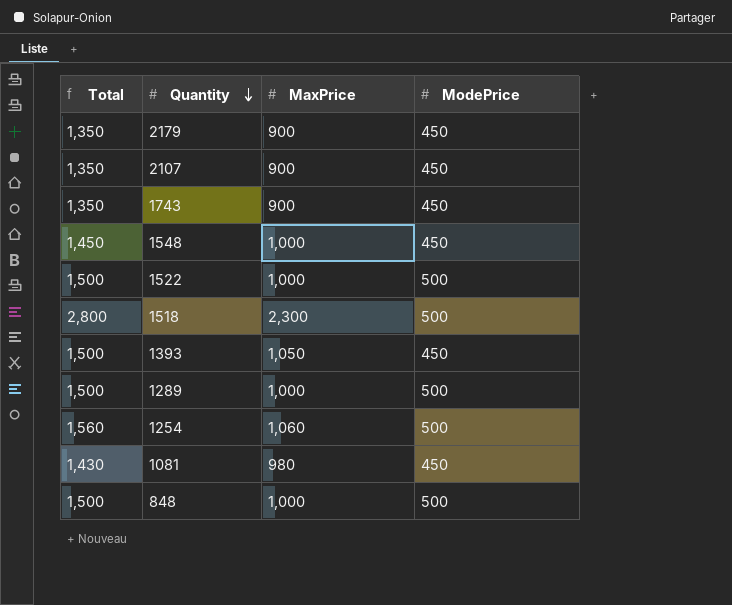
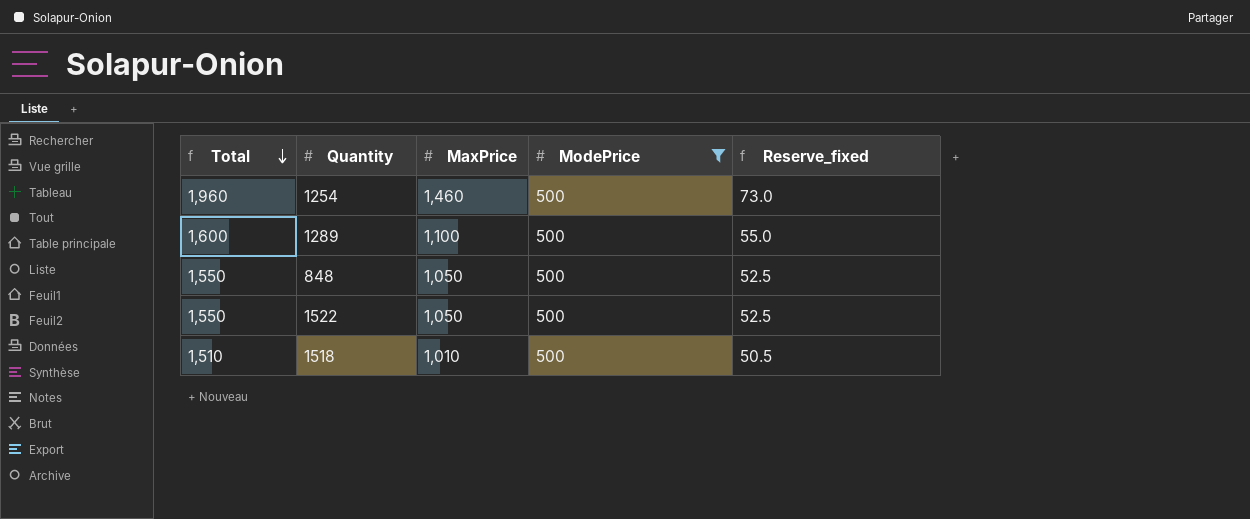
filter: none -> ModePrice = 500
row order: Quantity descending -> Total descending
column Reserve_fixed | formula: none -> [MaxPrice] * 0.05
1254 | Total: 1,560 -> 1,960
1254 | MaxPrice: 1,060 -> 1,460
1289 | Total: 1,500 -> 1,600
1289 | MaxPrice: 1,000 -> 1,100
848 | Total: 1,500 -> 1,550
848 | MaxPrice: 1,000 -> 1,050
1522 | Total: 1,500 -> 1,550
1522 | MaxPrice: 1,000 -> 1,050
1518 | Total: 2,800 -> 1,510
1518 | MaxPrice: 2,300 -> 1,010

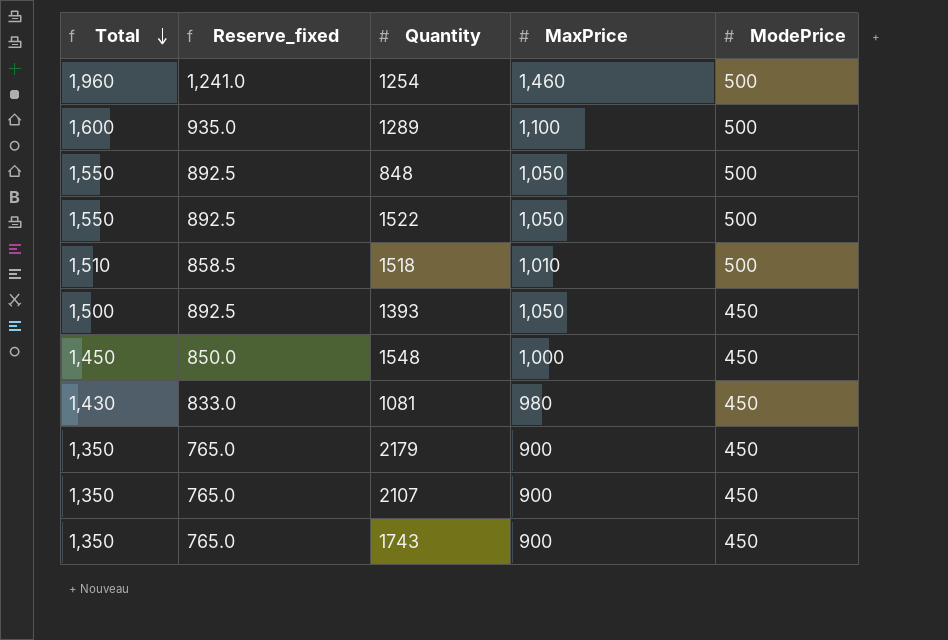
filter: ModePrice = 500 -> none
column Reserve_fixed | formula: [MaxPrice] * 0.05 -> [MaxPrice] * 0.85
column Reserve_fixed | position: 5 -> 2

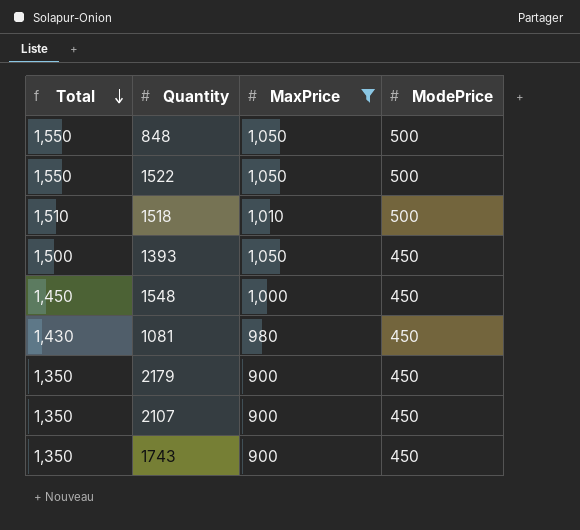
filter: none -> MaxPrice <= 1,050
column Reserve_fixed | formula: [MaxPrice] * 0.85 -> none

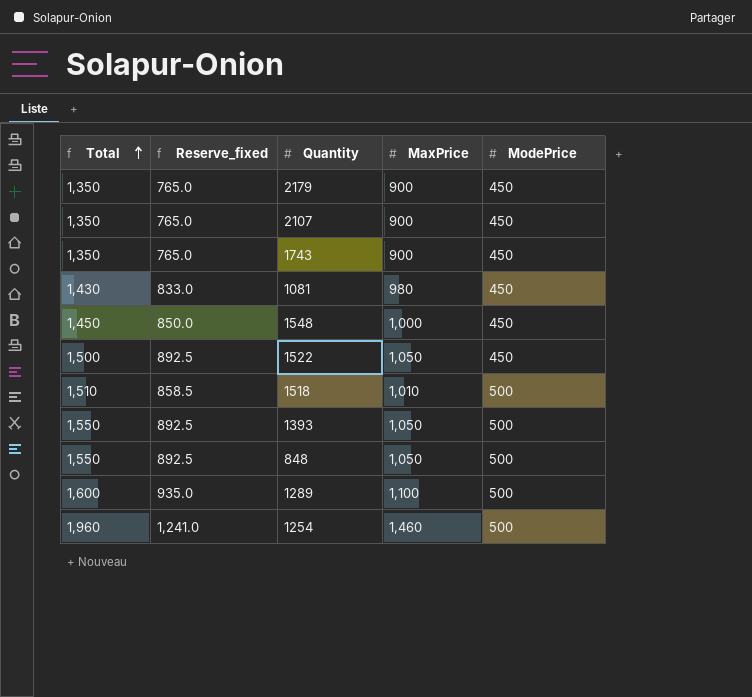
filter: MaxPrice <= 1,050 -> none
row order: Total descending -> Total ascending
column Reserve_fixed | formula: none -> [MaxPrice] * 0.85
1522 | Total: 1,550 -> 1,500
1522 | ModePrice: 500 -> 450
1393 | Total: 1,500 -> 1,550
1393 | ModePrice: 450 -> 500

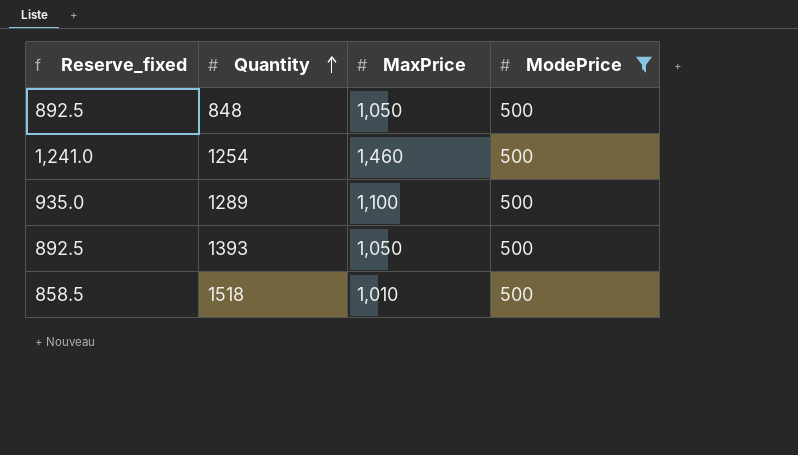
filter: none -> ModePrice = 500
row order: Total ascending -> Quantity ascending
column Total | formula: [MaxPrice] + [ModePrice] -> none

